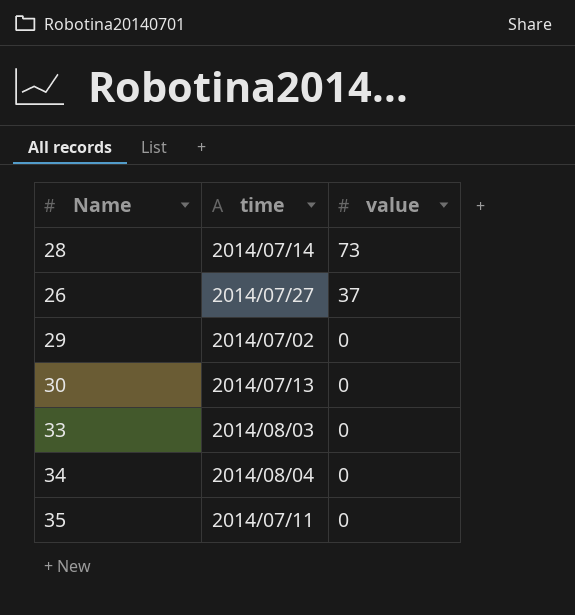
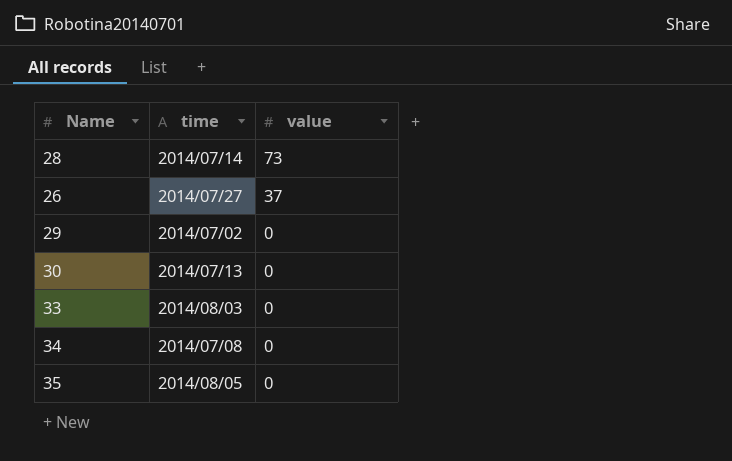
34 | time: 2014/08/04 -> 2014/07/08
35 | time: 2014/07/11 -> 2014/08/05

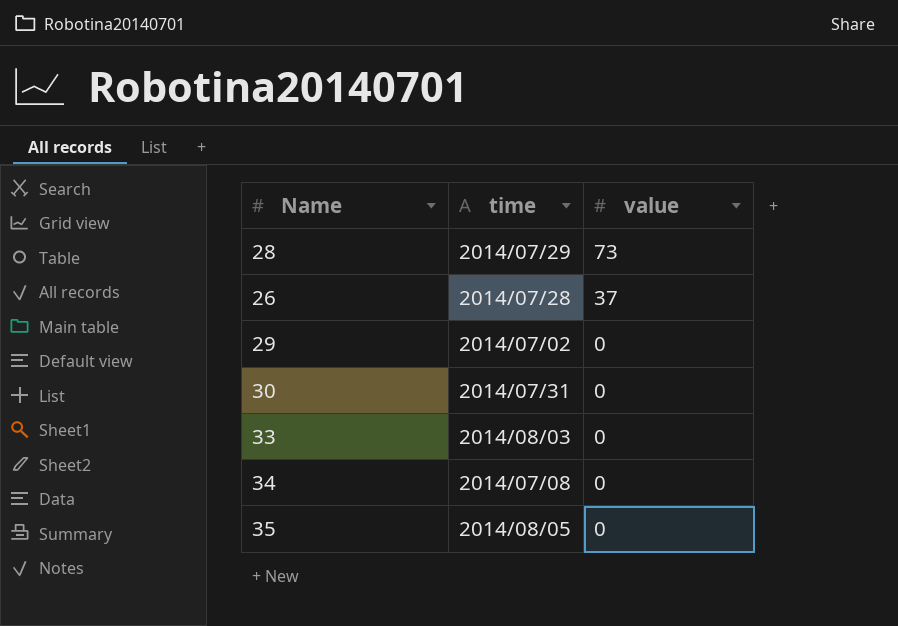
28 | time: 2014/07/14 -> 2014/07/29
26 | time: 2014/07/27 -> 2014/07/28
30 | time: 2014/07/13 -> 2014/07/31

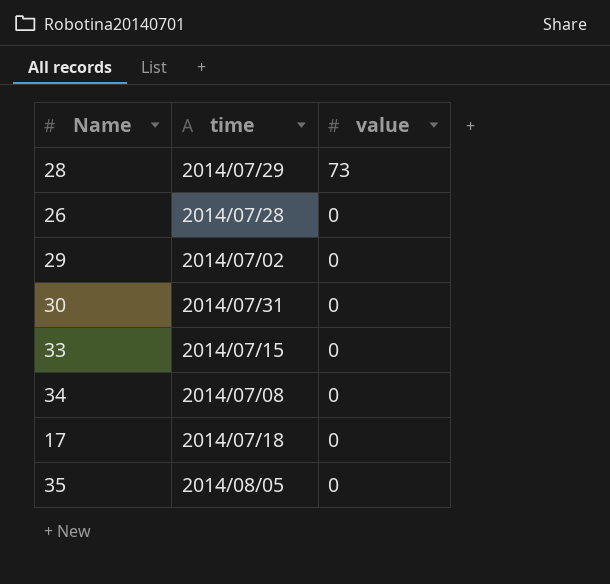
26 | value: 37 -> 0
33 | time: 2014/08/03 -> 2014/07/15
row 17: none -> 2014/07/18 | 0

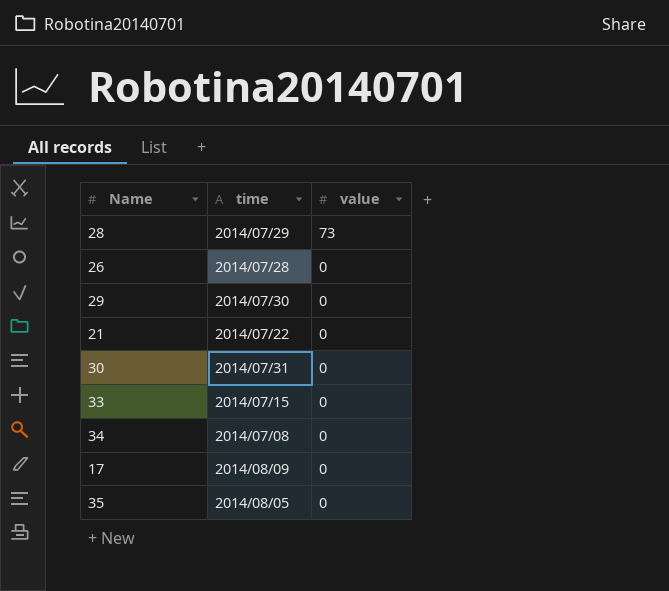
29 | time: 2014/07/02 -> 2014/07/30
row 21: none -> 2014/07/22 | 0
17 | time: 2014/07/18 -> 2014/08/09

